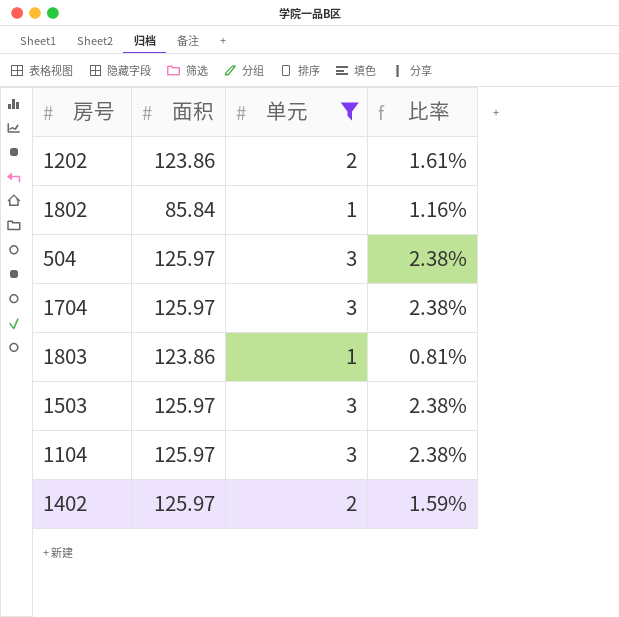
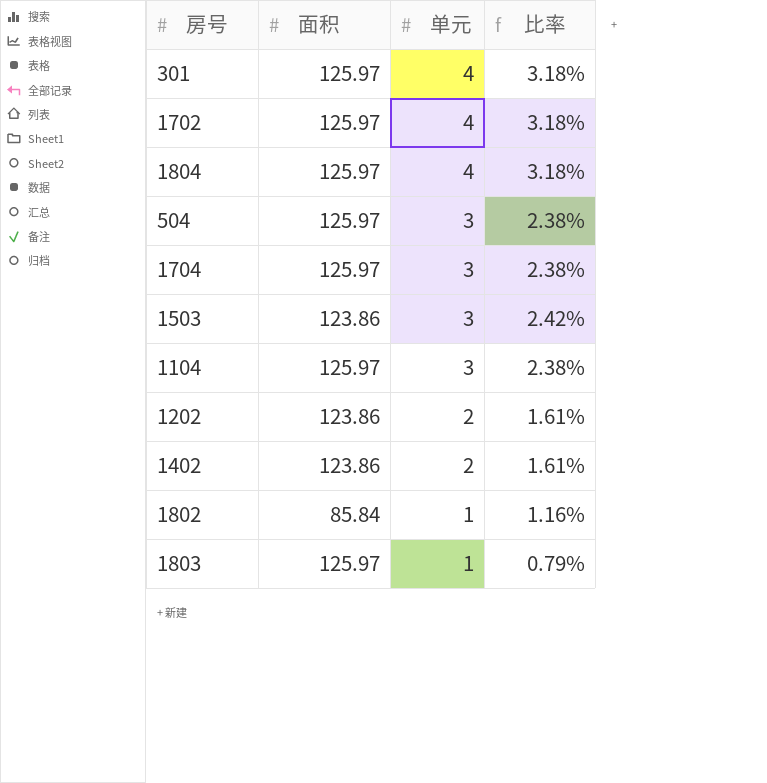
filter: 单元 != 4 -> none
row order: none -> 单元 descending
1503 | 面积: 125.97 -> 123.86
1503 | 比率: 2.38% -> 2.42%
1402 | 面积: 125.97 -> 123.86
1402 | 比率: 1.59% -> 1.61%
1803 | 面积: 123.86 -> 125.97
1803 | 比率: 0.81% -> 0.79%

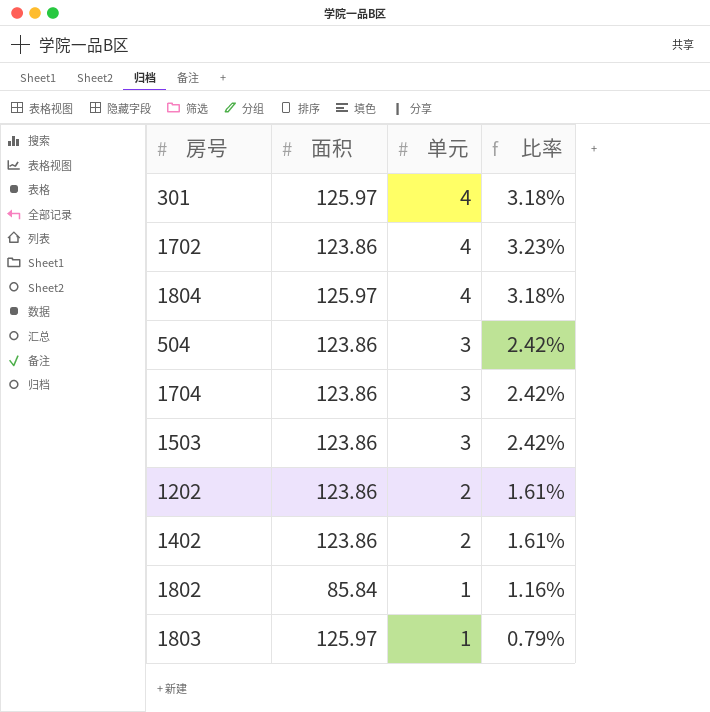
row 1104: 125.97 | 3 | 2.38% -> none
1702 | 面积: 125.97 -> 123.86
1702 | 比率: 3.18% -> 3.23%
504 | 面积: 125.97 -> 123.86
504 | 比率: 2.38% -> 2.42%
1704 | 面积: 125.97 -> 123.86
1704 | 比率: 2.38% -> 2.42%

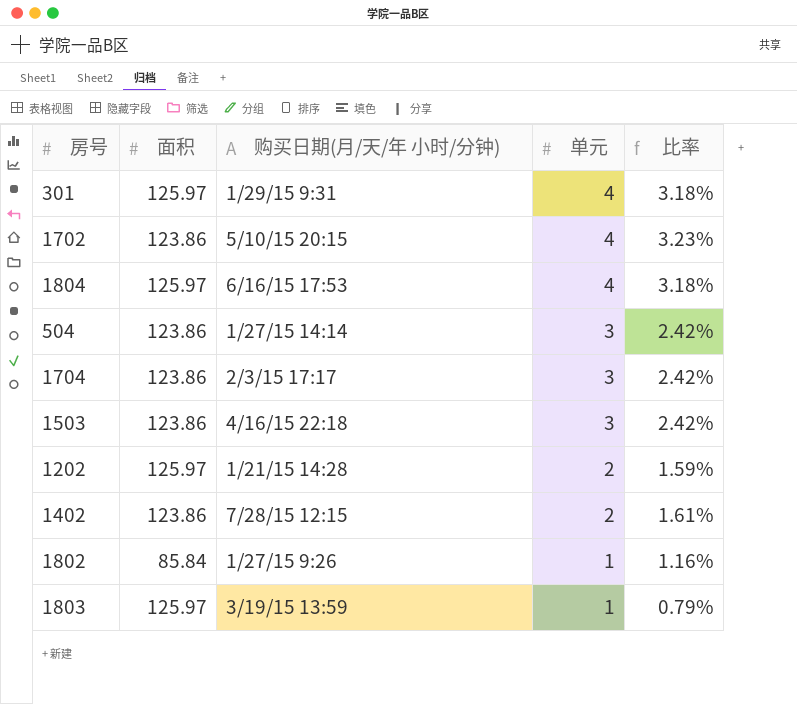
column 购买日期(月/天/年 小时/分钟) | position: none -> 3
1202 | 面积: 123.86 -> 125.97
1202 | 比率: 1.61% -> 1.59%

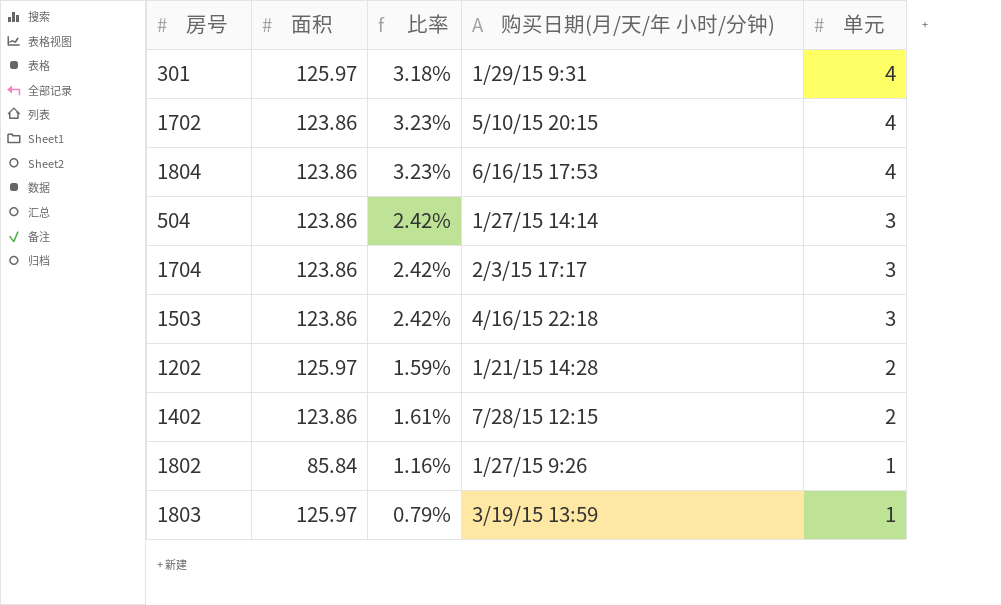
column 比率 | position: 5 -> 3
1804 | 面积: 125.97 -> 123.86
1804 | 比率: 3.18% -> 3.23%

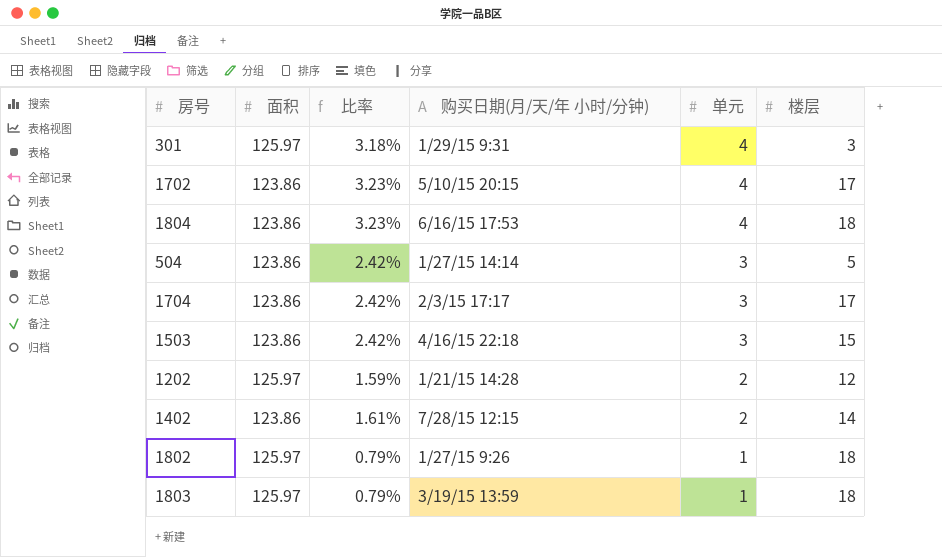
column 楼层 | position: none -> 6
1802 | 面积: 85.84 -> 125.97
1802 | 比率: 1.16% -> 0.79%

